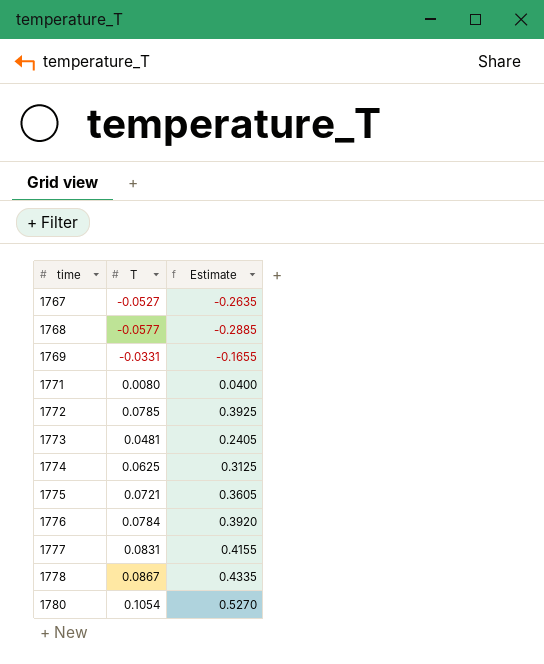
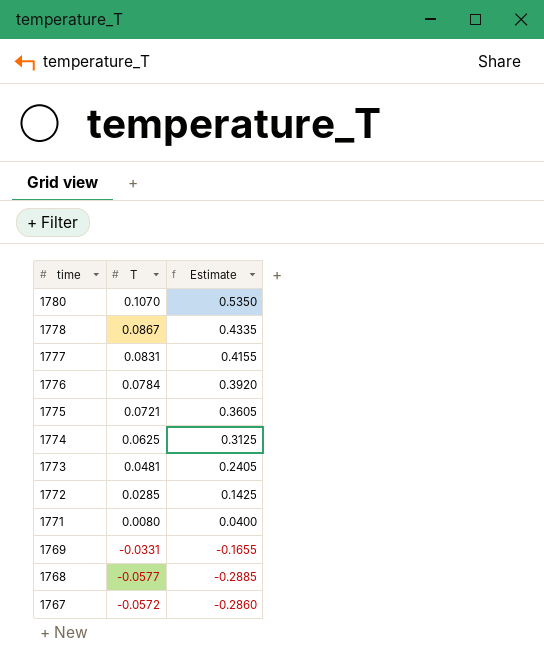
row order: time ascending -> time descending
1780 | T: 0.1054 -> 0.1070
1780 | Estimate: 0.5270 -> 0.5350
1772 | T: 0.0785 -> 0.0285
1772 | Estimate: 0.3925 -> 0.1425
1767 | T: -0.0527 -> -0.0572
1767 | Estimate: -0.2635 -> -0.2860

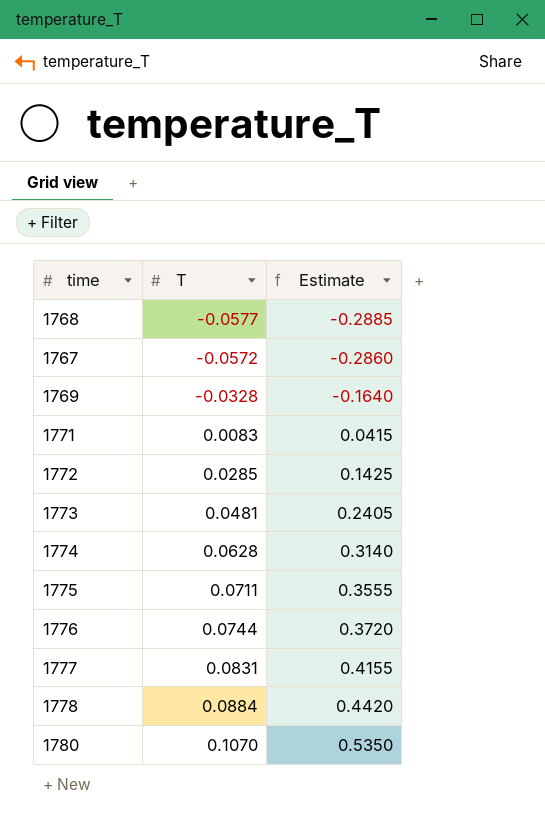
row order: time descending -> T ascending
1769 | T: -0.0331 -> -0.0328
1769 | Estimate: -0.1655 -> -0.1640
1771 | T: 0.0080 -> 0.0083
1771 | Estimate: 0.0400 -> 0.0415
1774 | T: 0.0625 -> 0.0628
1774 | Estimate: 0.3125 -> 0.3140
1775 | T: 0.0721 -> 0.0711
1775 | Estimate: 0.3605 -> 0.3555
1776 | T: 0.0784 -> 0.0744
1776 | Estimate: 0.3920 -> 0.3720
1778 | T: 0.0867 -> 0.0884
1778 | Estimate: 0.4335 -> 0.4420

